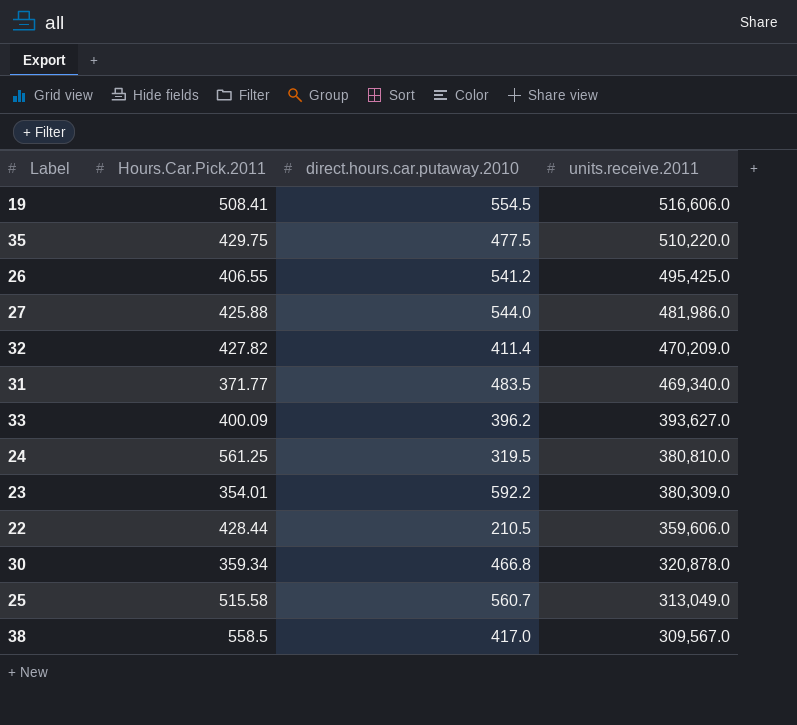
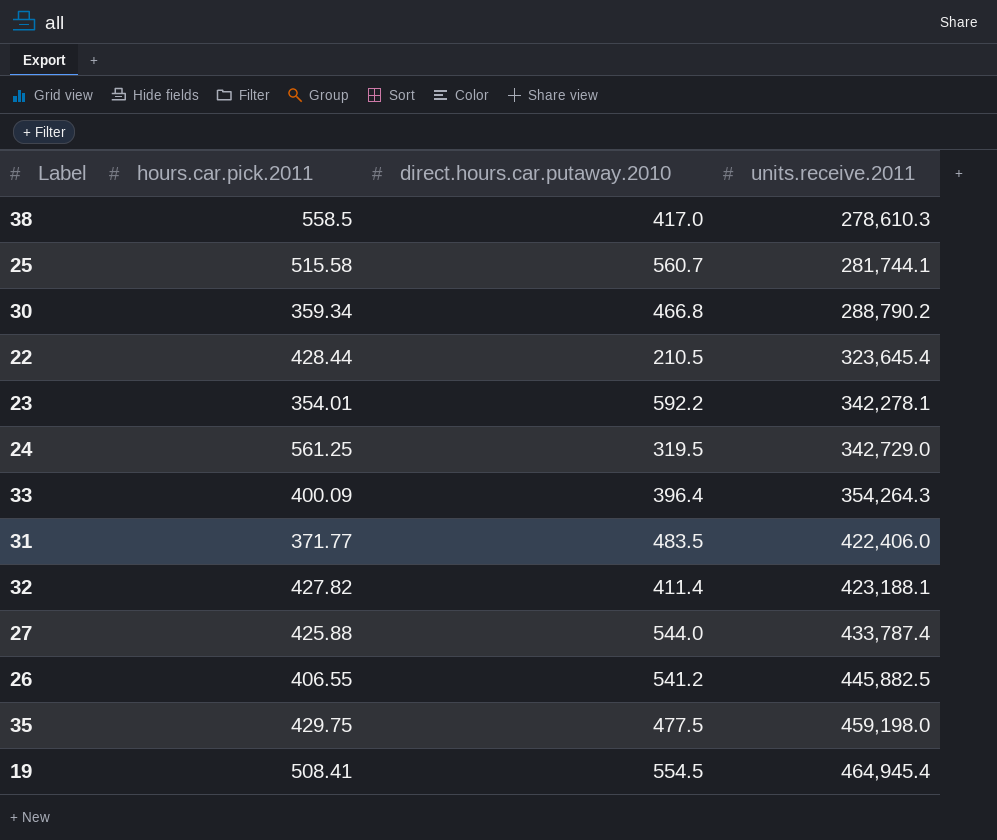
row order: units.receive.2011 descending -> units.receive.2011 ascending
column name: Hours.Car.Pick.2011 -> hours.car.pick.2011
38 | units.receive.2011: 309,567.0 -> 278,610.3
25 | units.receive.2011: 313,049.0 -> 281,744.1
30 | units.receive.2011: 320,878.0 -> 288,790.2
22 | units.receive.2011: 359,606.0 -> 323,645.4
23 | units.receive.2011: 380,309.0 -> 342,278.1
24 | units.receive.2011: 380,810.0 -> 342,729.0
33 | direct.hours.car.putaway.2010: 396.2 -> 396.4
33 | units.receive.2011: 393,627.0 -> 354,264.3
31 | units.receive.2011: 469,340.0 -> 422,406.0
32 | units.receive.2011: 470,209.0 -> 423,188.1
27 | units.receive.2011: 481,986.0 -> 433,787.4
26 | units.receive.2011: 495,425.0 -> 445,882.5
35 | units.receive.2011: 510,220.0 -> 459,198.0
19 | units.receive.2011: 516,606.0 -> 464,945.4

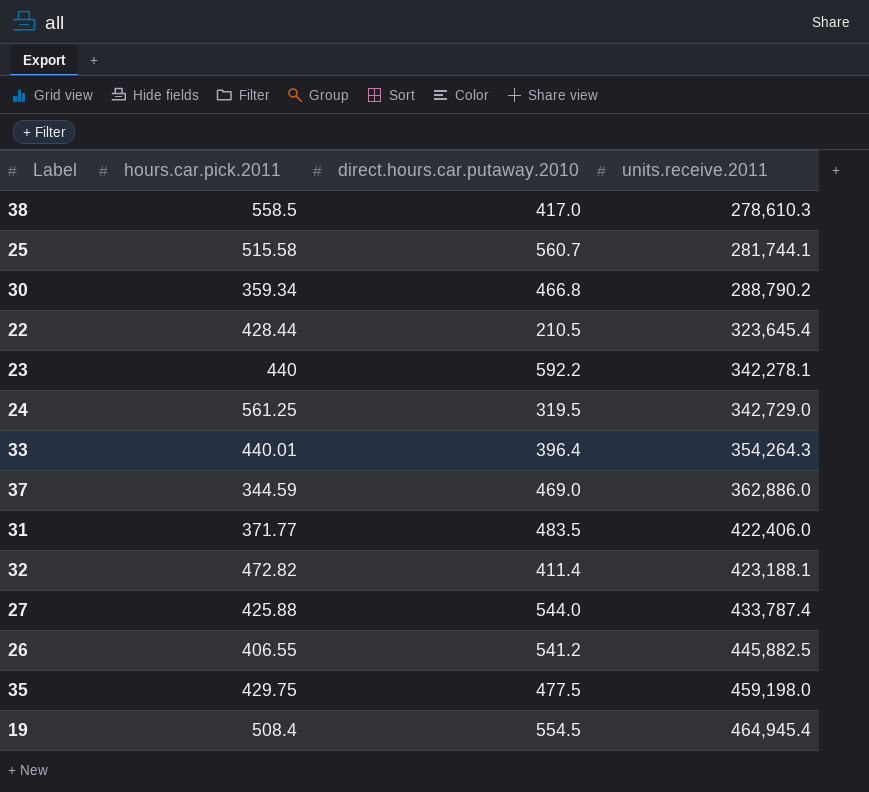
23 | hours.car.pick.2011: 354.01 -> 440
33 | hours.car.pick.2011: 400.09 -> 440.01
row 37: none -> 344.59 | 469.0 | 362,886.0
32 | hours.car.pick.2011: 427.82 -> 472.82
19 | hours.car.pick.2011: 508.41 -> 508.4

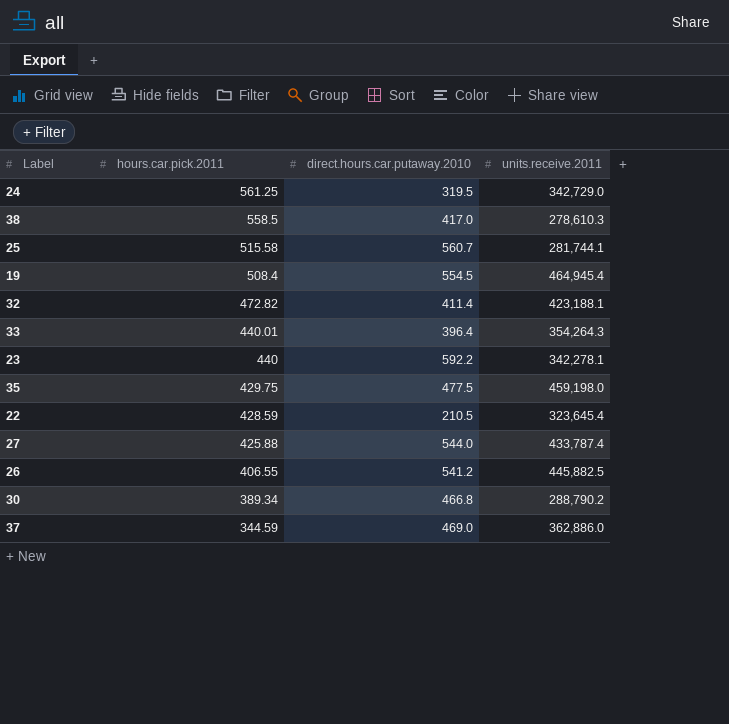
row order: units.receive.2011 ascending -> hours.car.pick.2011 descending
row 31: 371.77 | 483.5 | 422,406.0 -> none
22 | hours.car.pick.2011: 428.44 -> 428.59
30 | hours.car.pick.2011: 359.34 -> 389.34

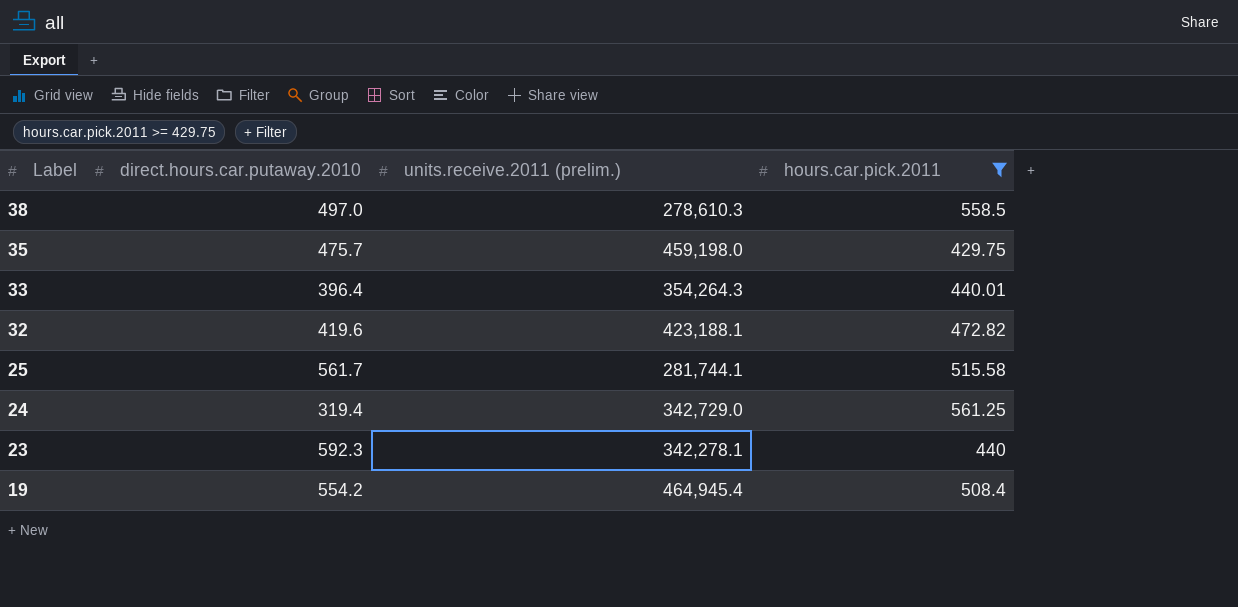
filter: none -> hours.car.pick.2011 >= 429.75
row order: hours.car.pick.2011 descending -> Label descending
column name: units.receive.2011 -> units.receive.2011 (prelim.)
column hours.car.pick.2011 | position: 2 -> 4
38 | direct.hours.car.putaway.2010: 417.0 -> 497.0
35 | direct.hours.car.putaway.2010: 477.5 -> 475.7
32 | direct.hours.car.putaway.2010: 411.4 -> 419.6
25 | direct.hours.car.putaway.2010: 560.7 -> 561.7
24 | direct.hours.car.putaway.2010: 319.5 -> 319.4
23 | direct.hours.car.putaway.2010: 592.2 -> 592.3
19 | direct.hours.car.putaway.2010: 554.5 -> 554.2

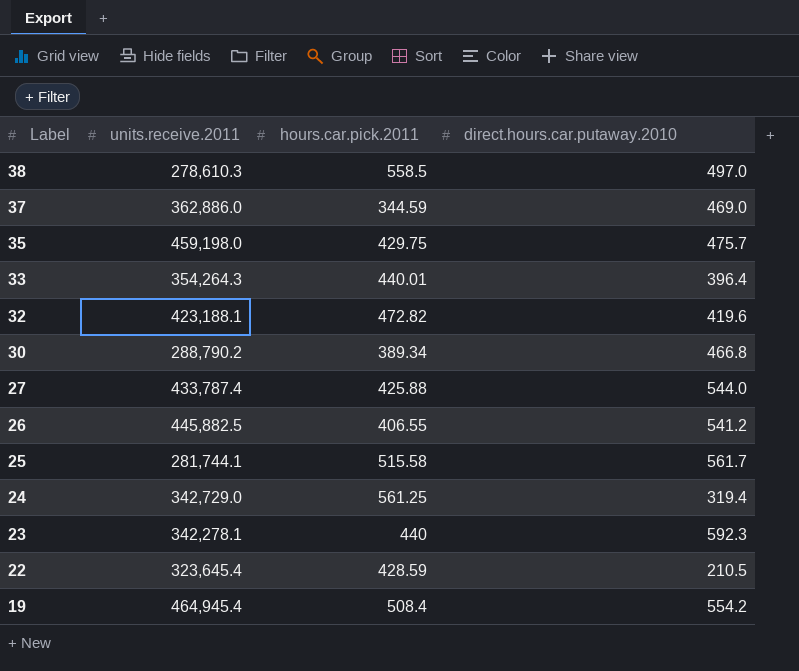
filter: hours.car.pick.2011 >= 429.75 -> none
column name: units.receive.2011 (prelim.) -> units.receive.2011
column direct.hours.car.putaway.2010 | position: 2 -> 4

